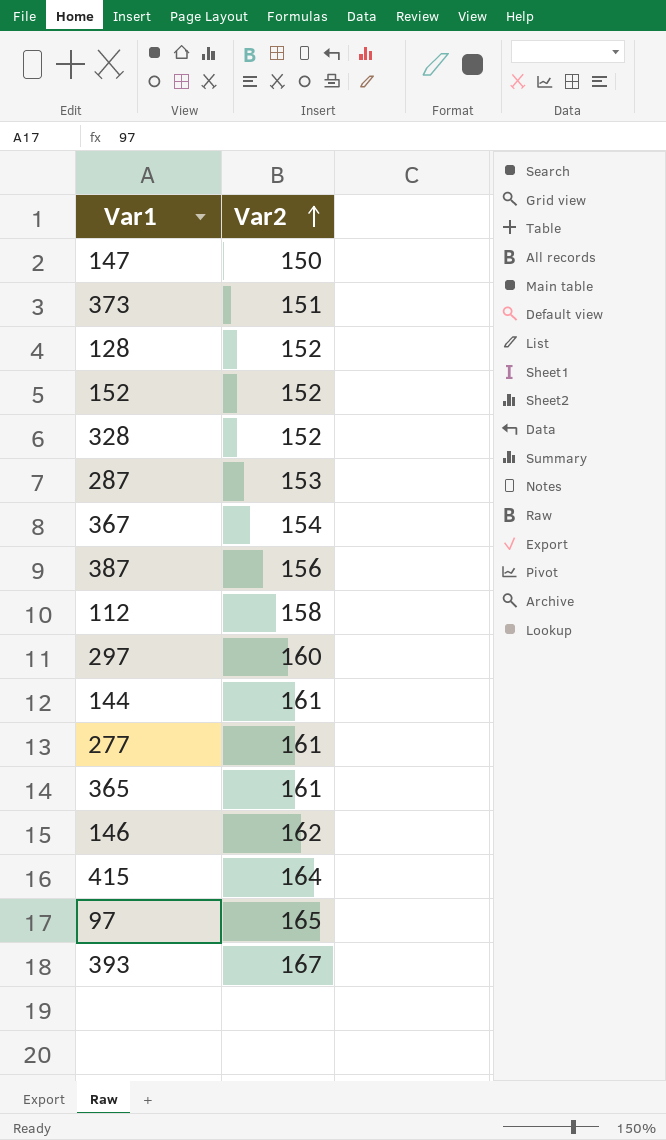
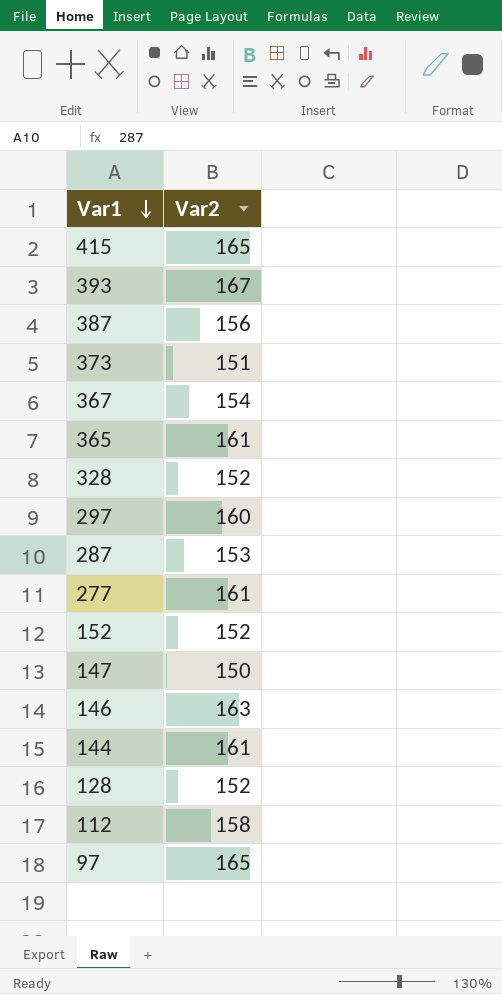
row order: Var2 ascending -> Var1 descending
415 | Var2: 164 -> 165
146 | Var2: 162 -> 163

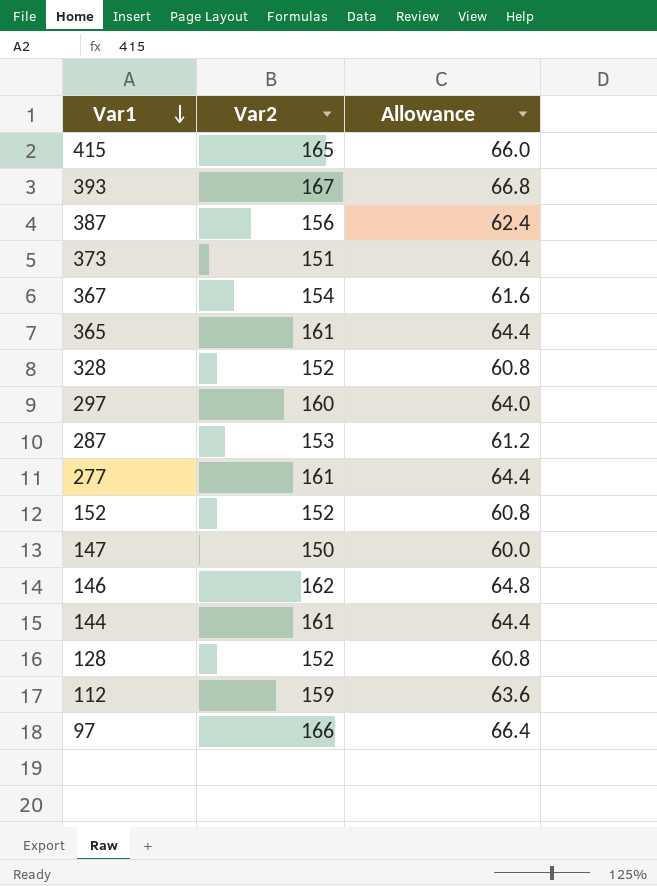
column Allowance | formula: none -> [Var2] * 0.4
146 | Var2: 163 -> 162
112 | Var2: 158 -> 159
97 | Var2: 165 -> 166

